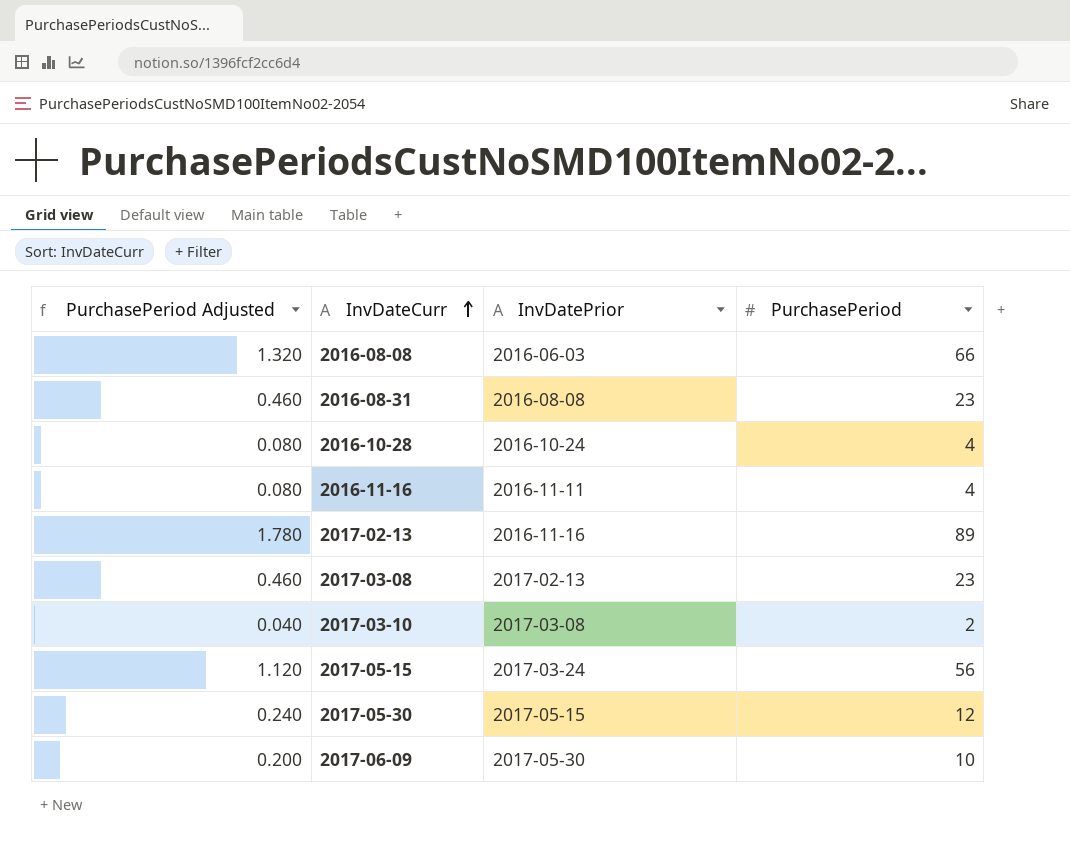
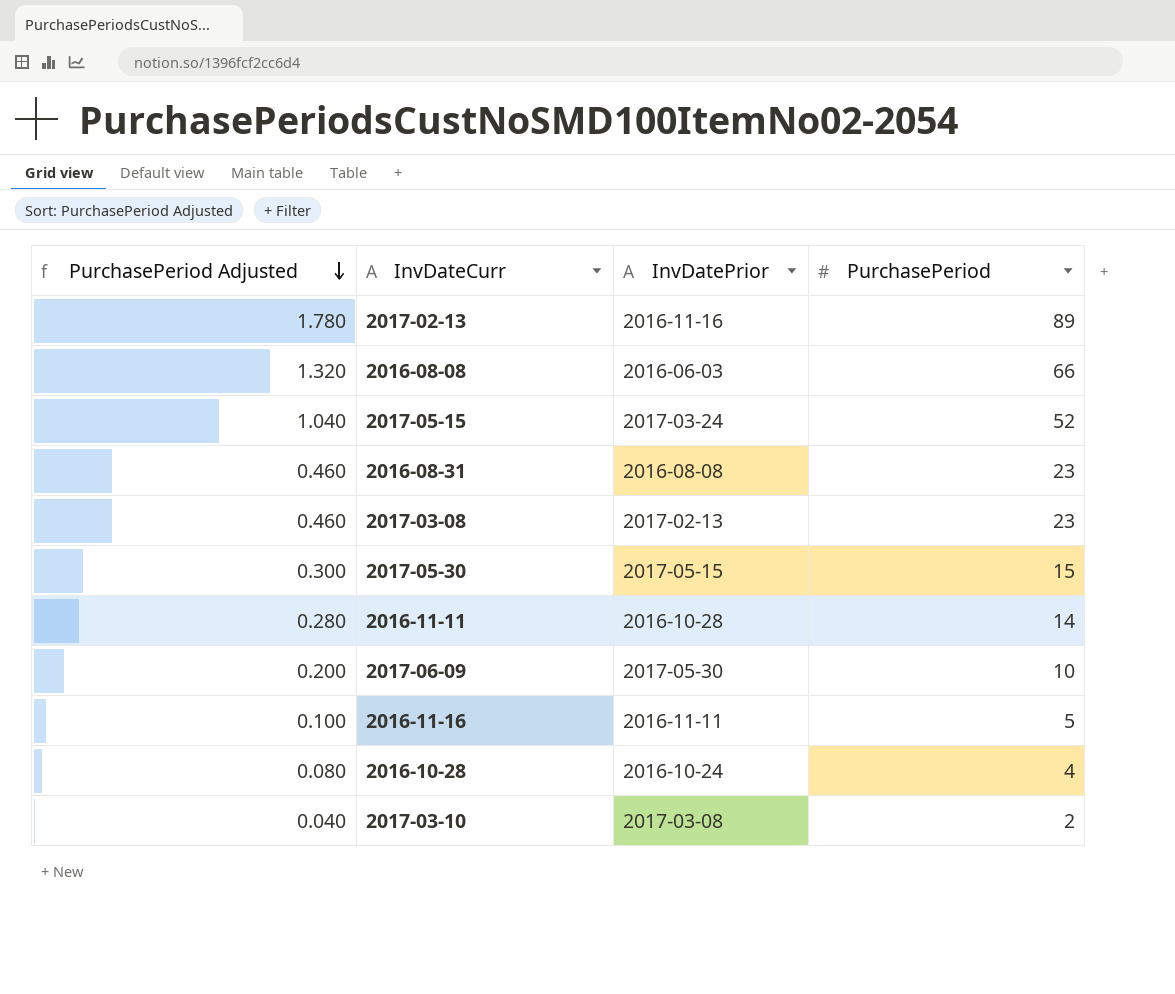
row order: InvDateCurr ascending -> PurchasePeriod Adjusted descending
2017-05-15 | PurchasePeriod Adjusted: 1.120 -> 1.040
2017-05-15 | PurchasePeriod: 56 -> 52
2017-05-30 | PurchasePeriod Adjusted: 0.240 -> 0.300
2017-05-30 | PurchasePeriod: 12 -> 15
row 2016-11-11: none -> 0.280 | 2016-10-28 | 14
2016-11-16 | PurchasePeriod Adjusted: 0.080 -> 0.100
2016-11-16 | PurchasePeriod: 4 -> 5

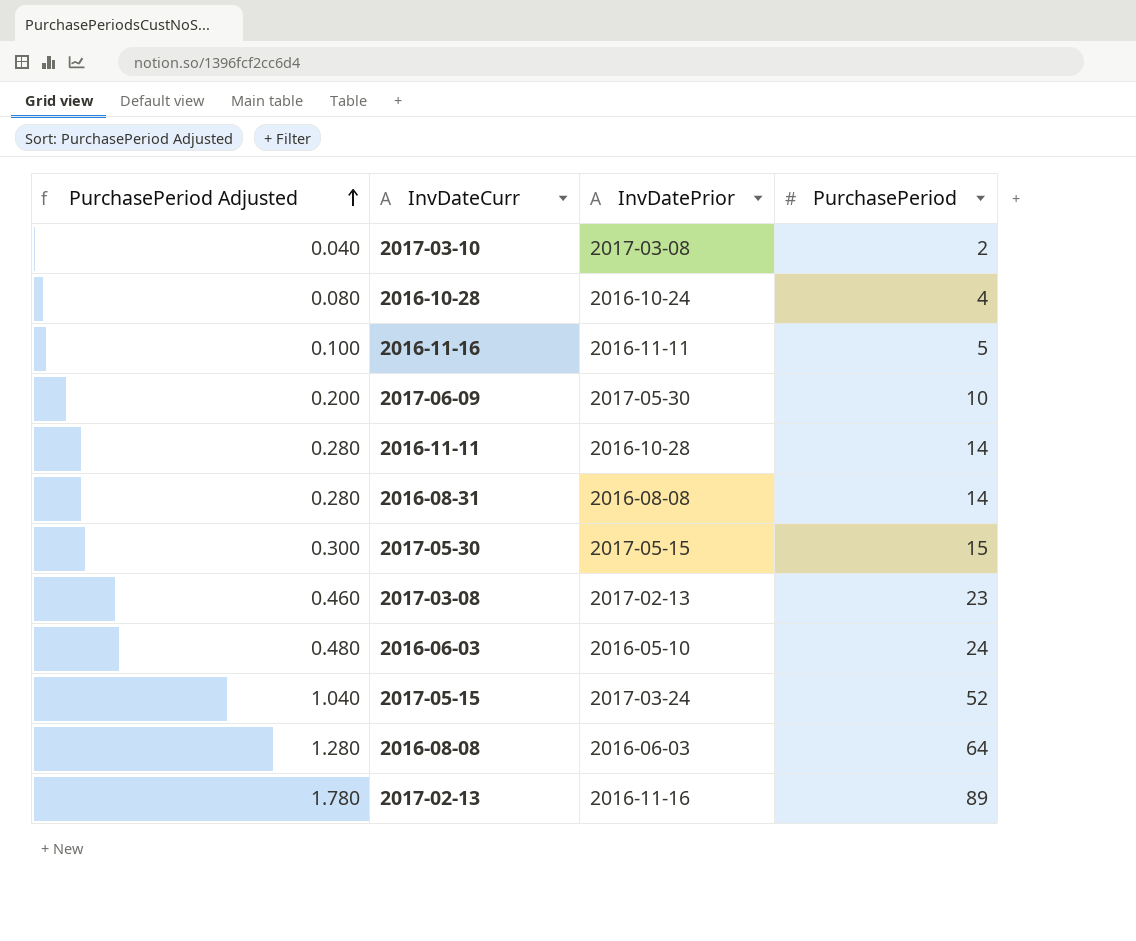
row order: PurchasePeriod Adjusted descending -> PurchasePeriod Adjusted ascending
2016-08-31 | PurchasePeriod Adjusted: 0.460 -> 0.280
2016-08-31 | PurchasePeriod: 23 -> 14
row 2016-06-03: none -> 0.480 | 2016-05-10 | 24
2016-08-08 | PurchasePeriod Adjusted: 1.320 -> 1.280
2016-08-08 | PurchasePeriod: 66 -> 64

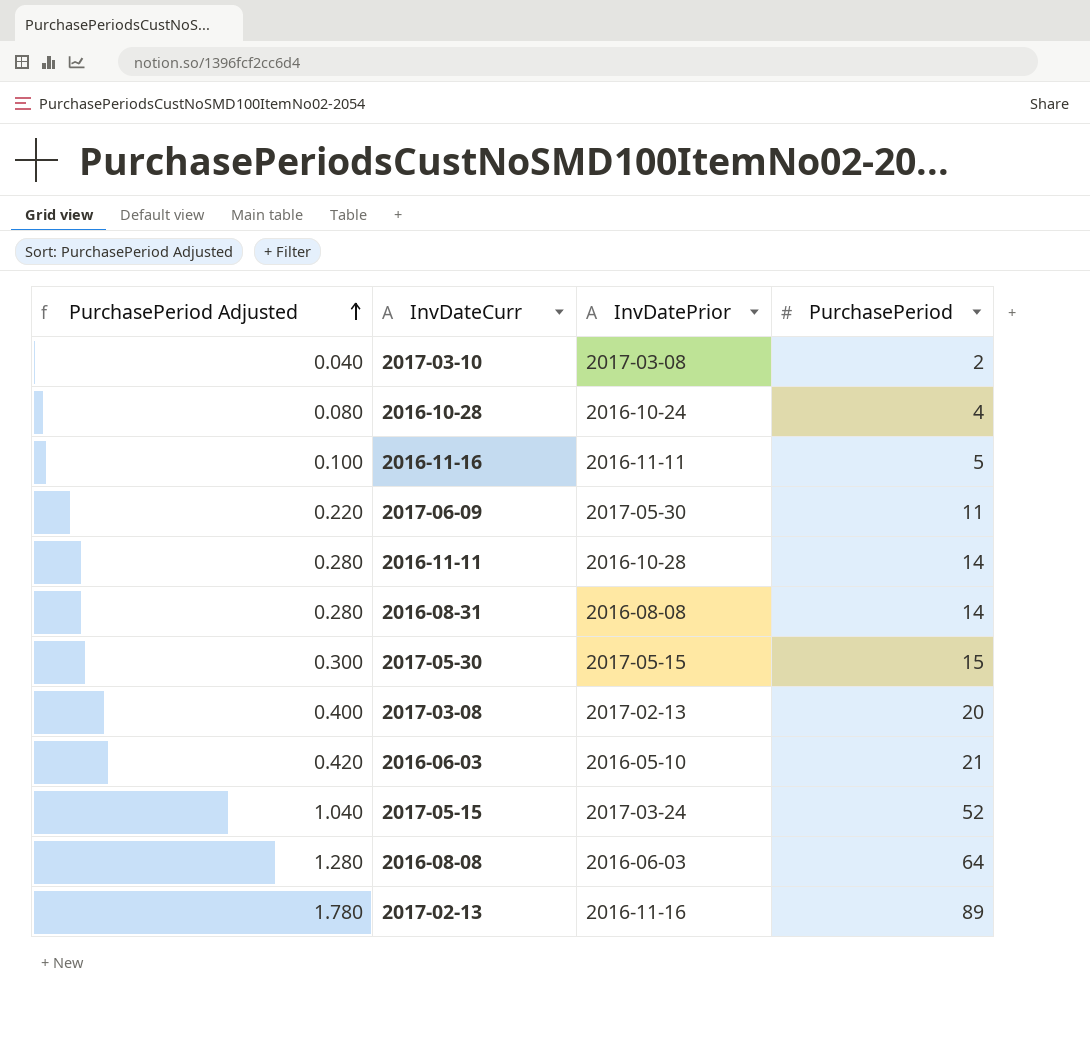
2017-06-09 | PurchasePeriod Adjusted: 0.200 -> 0.220
2017-06-09 | PurchasePeriod: 10 -> 11
2017-03-08 | PurchasePeriod Adjusted: 0.460 -> 0.400
2017-03-08 | PurchasePeriod: 23 -> 20
2016-06-03 | PurchasePeriod Adjusted: 0.480 -> 0.420
2016-06-03 | PurchasePeriod: 24 -> 21

